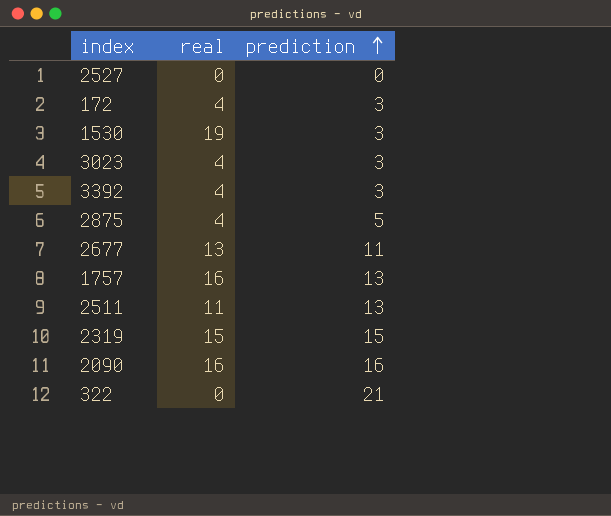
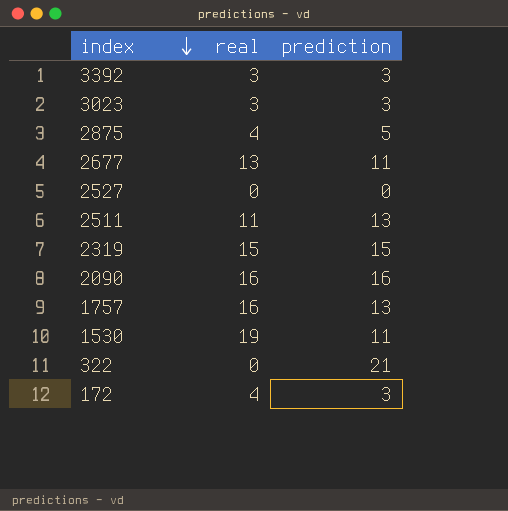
row order: prediction ascending -> index descending
3392 | real: 4 -> 3
3023 | real: 4 -> 3
1530 | prediction: 3 -> 11

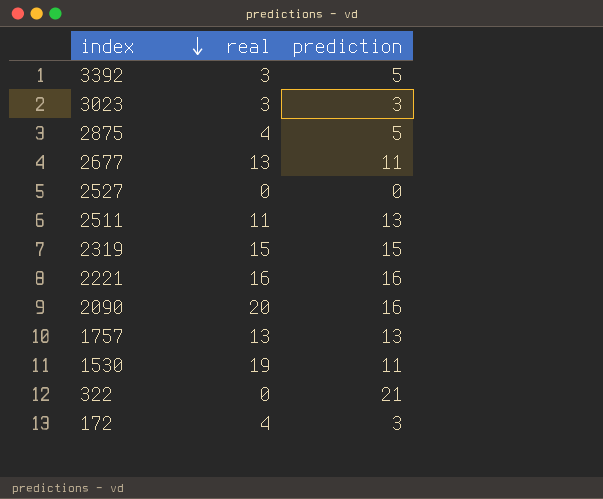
3392 | prediction: 3 -> 5
row 2221: none -> 16 | 16
2090 | real: 16 -> 20
1757 | real: 16 -> 13

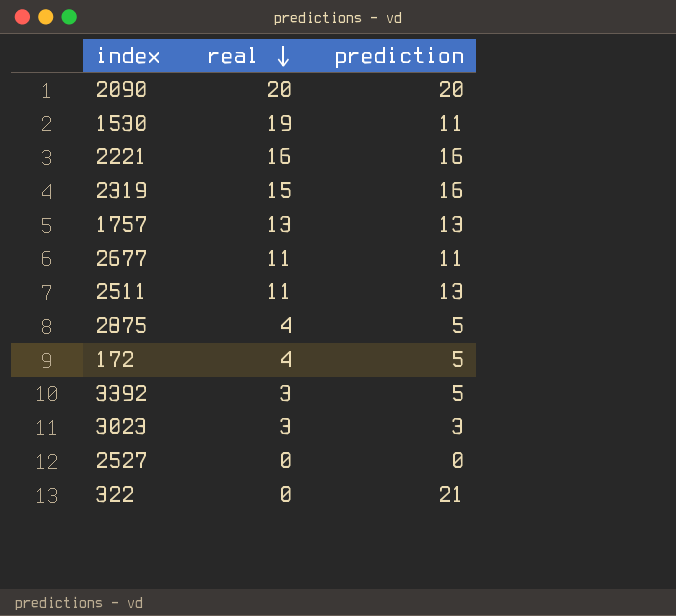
row order: index descending -> real descending
2090 | prediction: 16 -> 20
2319 | prediction: 15 -> 16
2677 | real: 13 -> 11
172 | prediction: 3 -> 5

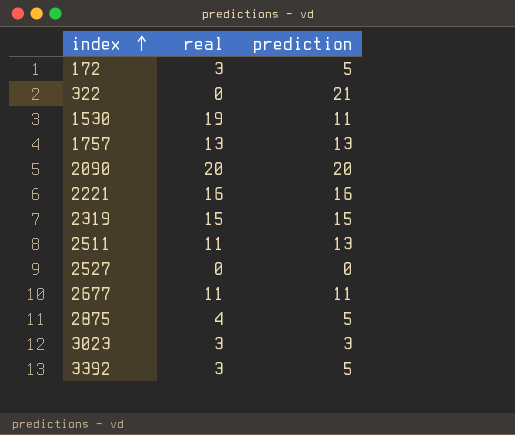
row order: real descending -> index ascending
172 | real: 4 -> 3
2319 | prediction: 16 -> 15

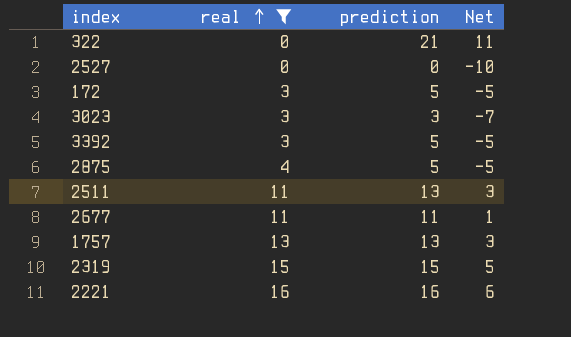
filter: none -> real <= 16
row order: index ascending -> real ascending
column Net | formula: none -> [prediction] - 10

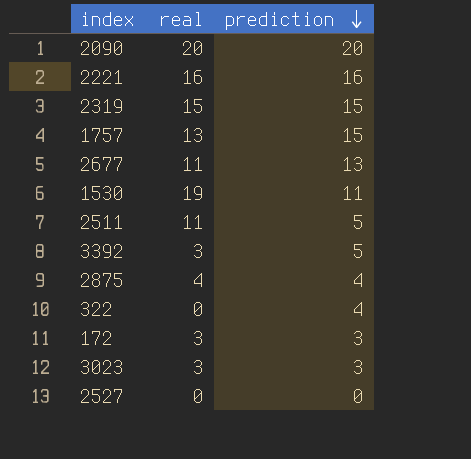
filter: real <= 16 -> none
row order: real ascending -> prediction descending
column Net | formula: [prediction] - 10 -> none
1757 | prediction: 13 -> 15
2677 | prediction: 11 -> 13
2511 | prediction: 13 -> 5
2875 | prediction: 5 -> 4
322 | prediction: 21 -> 4
172 | prediction: 5 -> 3

